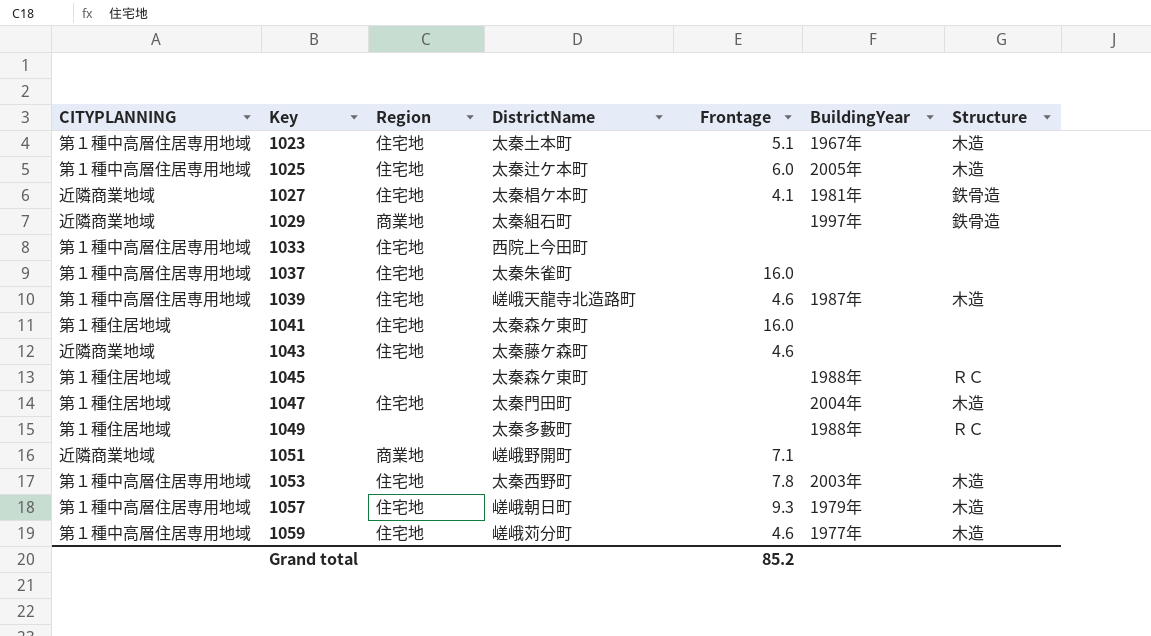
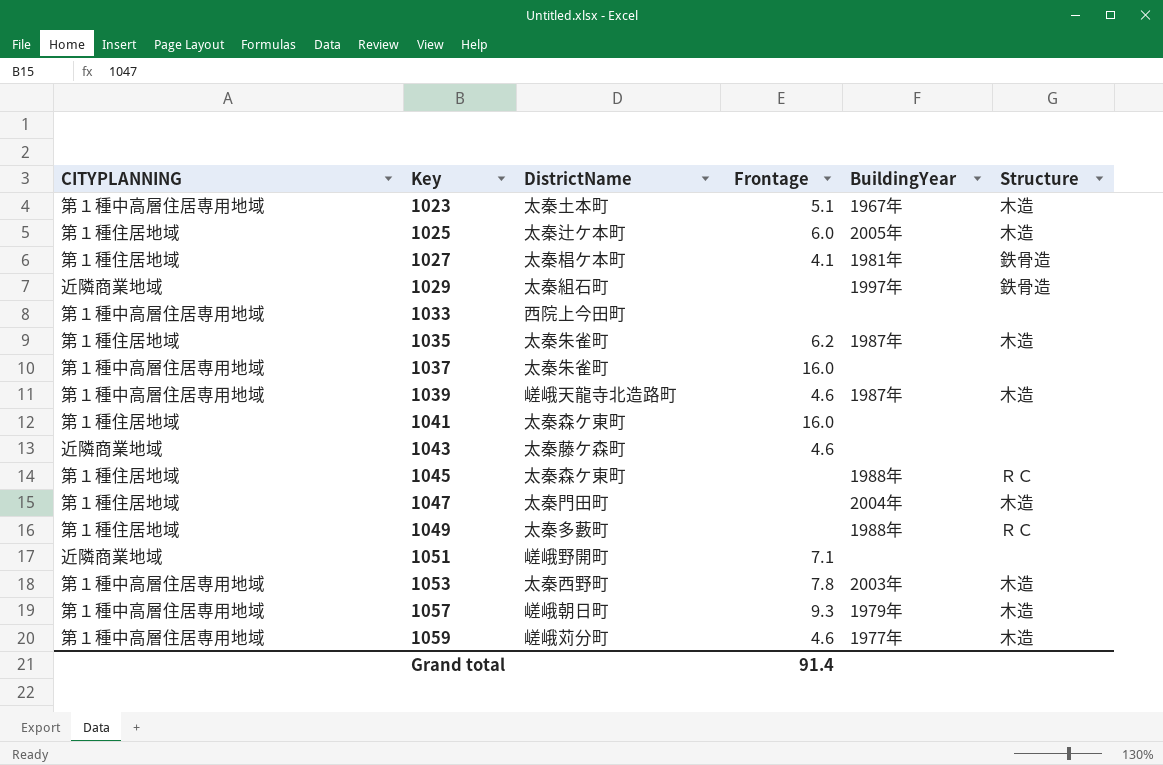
column Region | position: 3 -> none
1025 | CITYPLANNING: 第１種中高層住居専用地域 -> 第１種住居地域
1027 | CITYPLANNING: 近隣商業地域 -> 第１種住居地域
row 1035: none -> 第１種住居地域 | 太秦朱雀町 | 6.2 | 1987年 | 木造
Grand total | Frontage: 85.2 -> 91.4

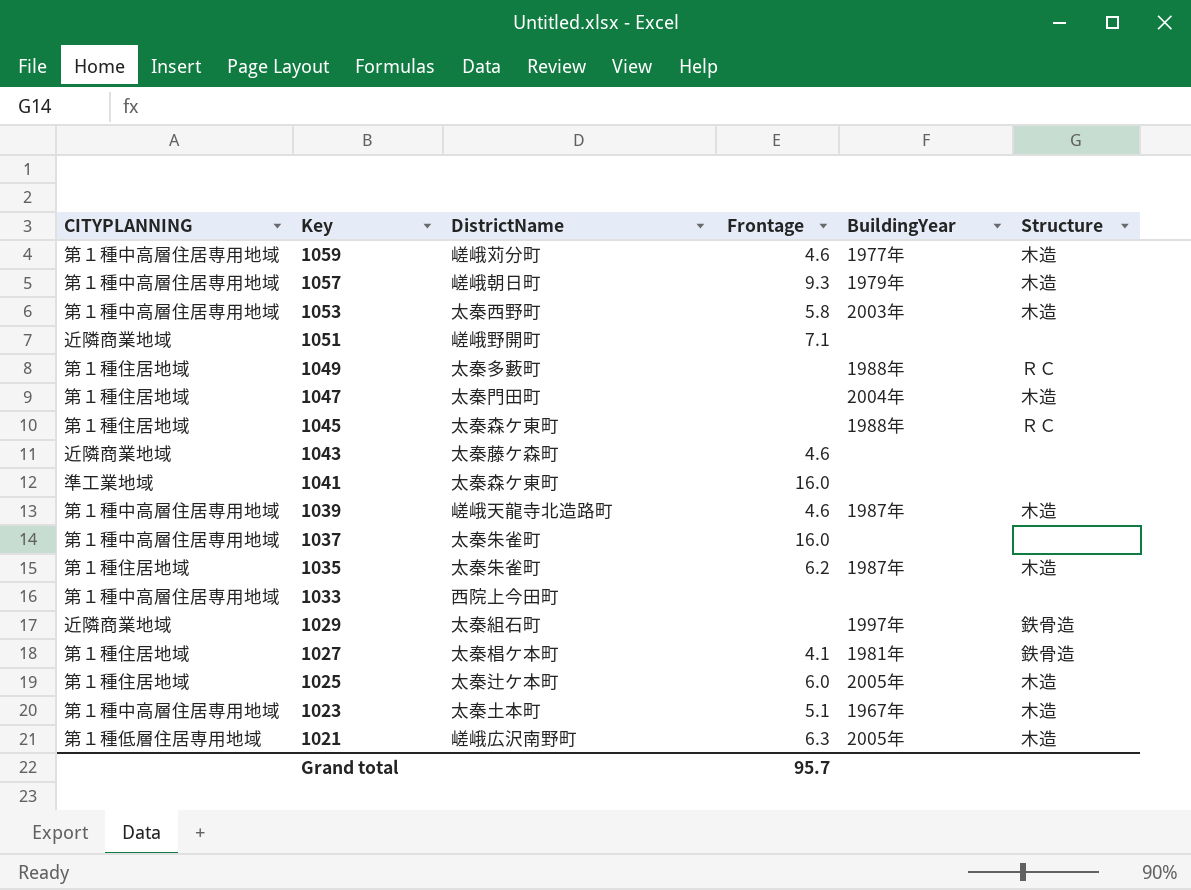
row order: Key ascending -> Key descending
1053 | Frontage: 7.8 -> 5.8
1041 | CITYPLANNING: 第１種住居地域 -> 準工業地域
row 1021: none -> 第１種低層住居専用地域 | 嵯峨広沢南野町 | 6.3 | 2005年 | 木造
Grand total | Frontage: 91.4 -> 95.7

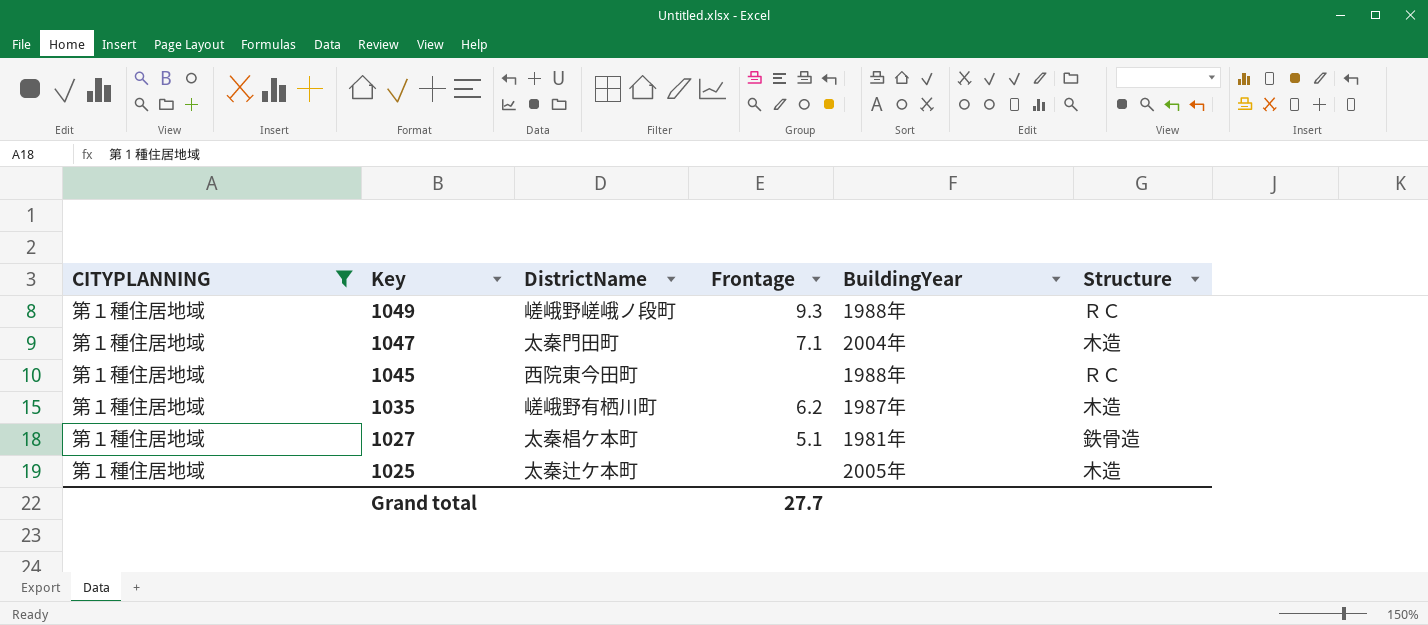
filter: none -> CITYPLANNING = 第１種住居地域
1049 | DistrictName: 太秦多藪町 -> 嵯峨野嵯峨ノ段町
1049 | Frontage: none -> 9.3
1047 | Frontage: none -> 7.1
1045 | DistrictName: 太秦森ケ東町 -> 西院東今田町
1035 | DistrictName: 太秦朱雀町 -> 嵯峨野有栖川町
1027 | Frontage: 4.1 -> 5.1
1025 | Frontage: 6.0 -> none
Grand total | Frontage: 95.7 -> 27.7

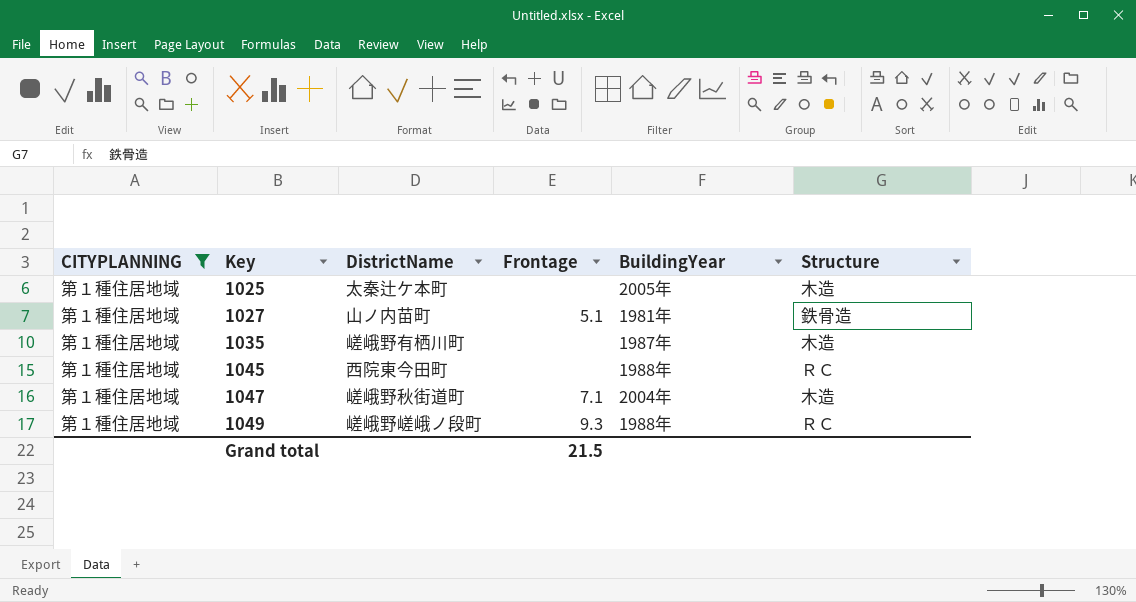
row order: Key descending -> Key ascending
1027 | DistrictName: 太秦椙ケ本町 -> 山ノ内苗町
1035 | Frontage: 6.2 -> none
1047 | DistrictName: 太秦門田町 -> 嵯峨野秋街道町
Grand total | Frontage: 27.7 -> 21.5

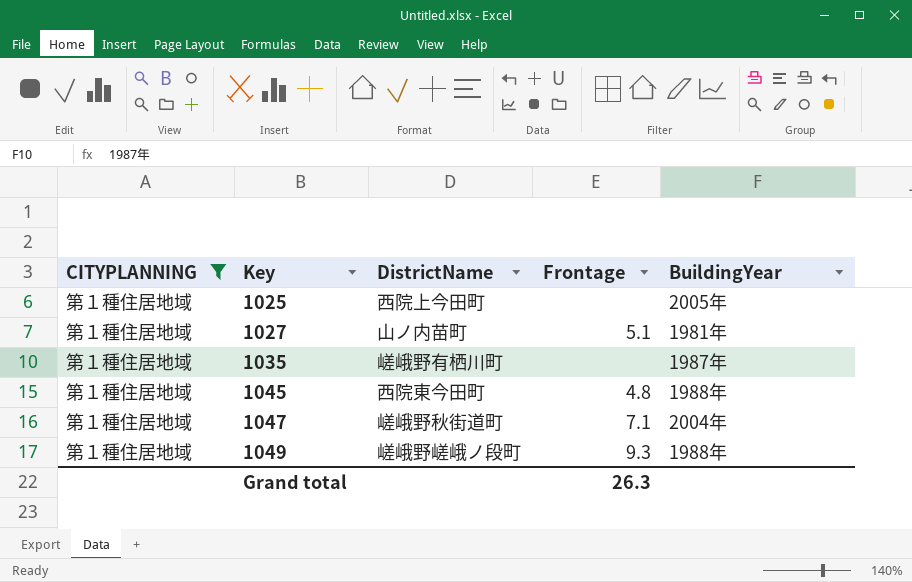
column Structure | position: 6 -> none
1025 | DistrictName: 太秦辻ケ本町 -> 西院上今田町
1045 | Frontage: none -> 4.8
Grand total | Frontage: 21.5 -> 26.3

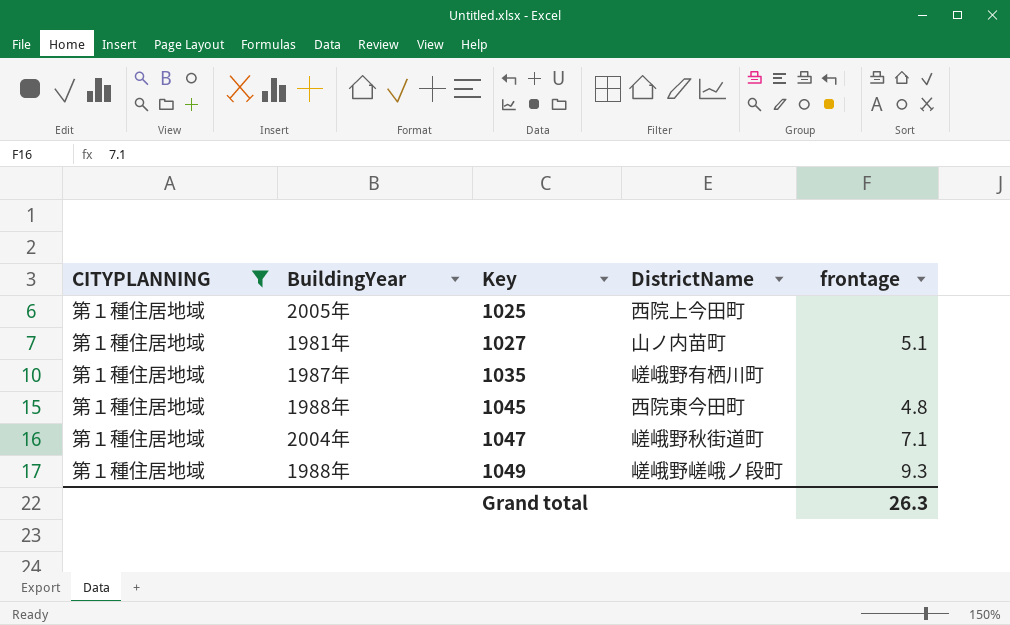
column BuildingYear | position: 5 -> 2
column name: Frontage -> frontage

